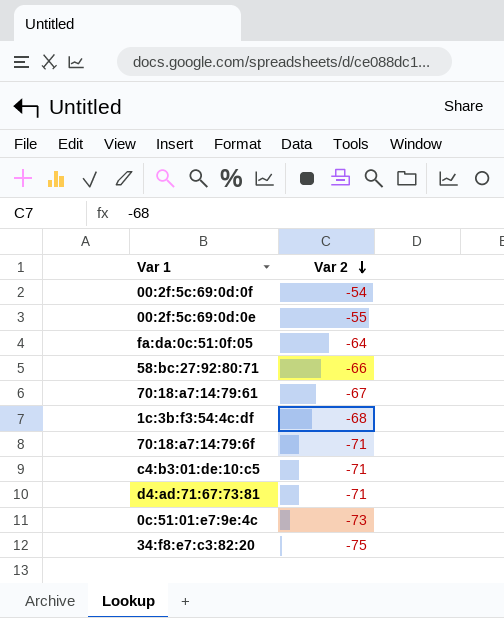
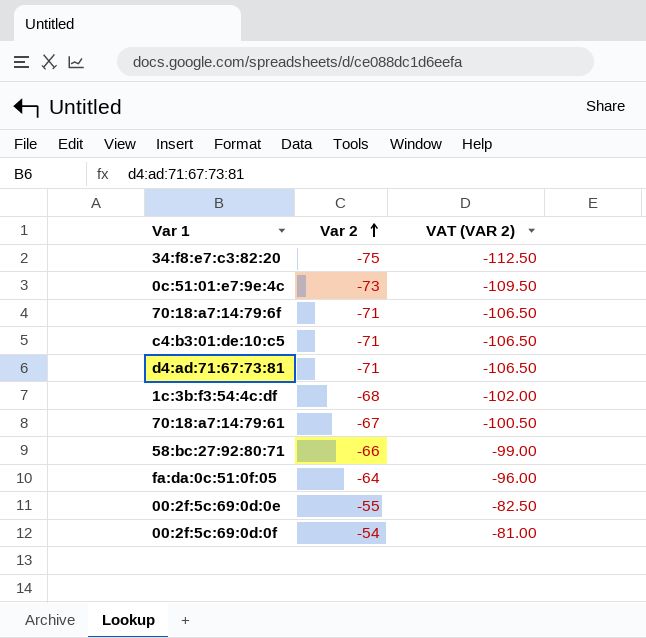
row order: Var 2 descending -> Var 2 ascending
column VAT (VAR 2) | formula: none -> [Var 2] * 1.5

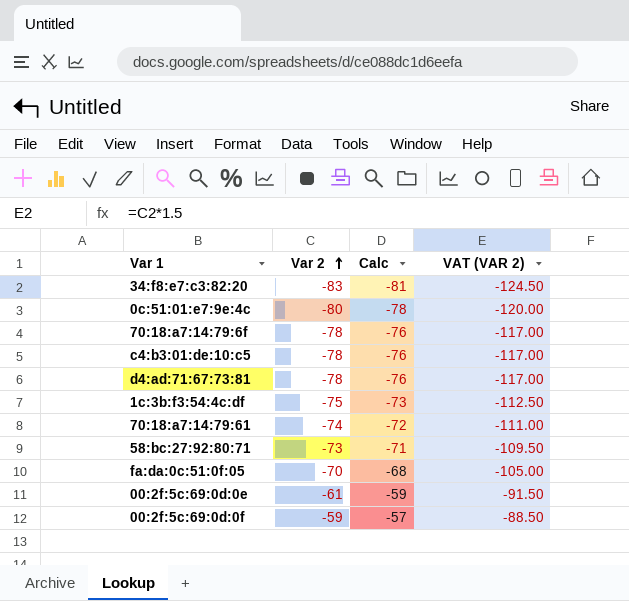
column Calc | formula: none -> [Var 2] + 2
34:f8:e7:c3:82:20 | Var 2: -75 -> -83
34:f8:e7:c3:82:20 | VAT (VAR 2): -112.50 -> -124.50
0c:51:01:e7:9e:4c | Var 2: -73 -> -80
0c:51:01:e7:9e:4c | VAT (VAR 2): -109.50 -> -120.00
70:18:a7:14:79:6f | Var 2: -71 -> -78
70:18:a7:14:79:6f | VAT (VAR 2): -106.50 -> -117.00
c4:b3:01:de:10:c5 | Var 2: -71 -> -78
c4:b3:01:de:10:c5 | VAT (VAR 2): -106.50 -> -117.00
d4:ad:71:67:73:81 | Var 2: -71 -> -78
d4:ad:71:67:73:81 | VAT (VAR 2): -106.50 -> -117.00
1c:3b:f3:54:4c:df | Var 2: -68 -> -75
1c:3b:f3:54:4c:df | VAT (VAR 2): -102.00 -> -112.50
70:18:a7:14:79:61 | Var 2: -67 -> -74
70:18:a7:14:79:61 | VAT (VAR 2): -100.50 -> -111.00
58:bc:27:92:80:71 | Var 2: -66 -> -73
58:bc:27:92:80:71 | VAT (VAR 2): -99.00 -> -109.50
fa:da:0c:51:0f:05 | Var 2: -64 -> -70
fa:da:0c:51:0f:05 | VAT (VAR 2): -96.00 -> -105.00
00:2f:5c:69:0d:0e | Var 2: -55 -> -61
00:2f:5c:69:0d:0e | VAT (VAR 2): -82.50 -> -91.50
00:2f:5c:69:0d:0f | Var 2: -54 -> -59
00:2f:5c:69:0d:0f | VAT (VAR 2): -81.00 -> -88.50

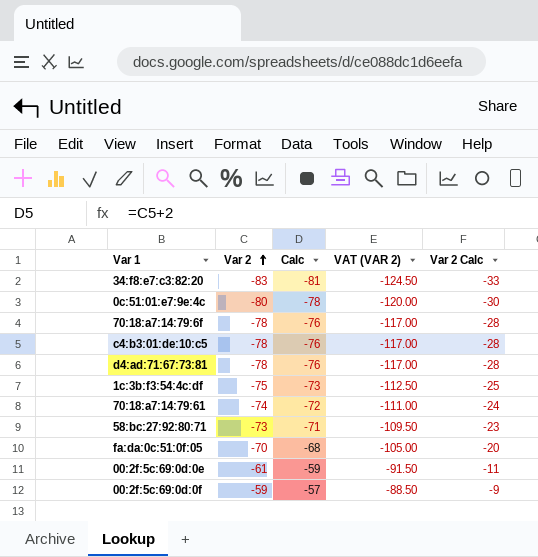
column Var 2 Calc | formula: none -> [Var 2] + 50

